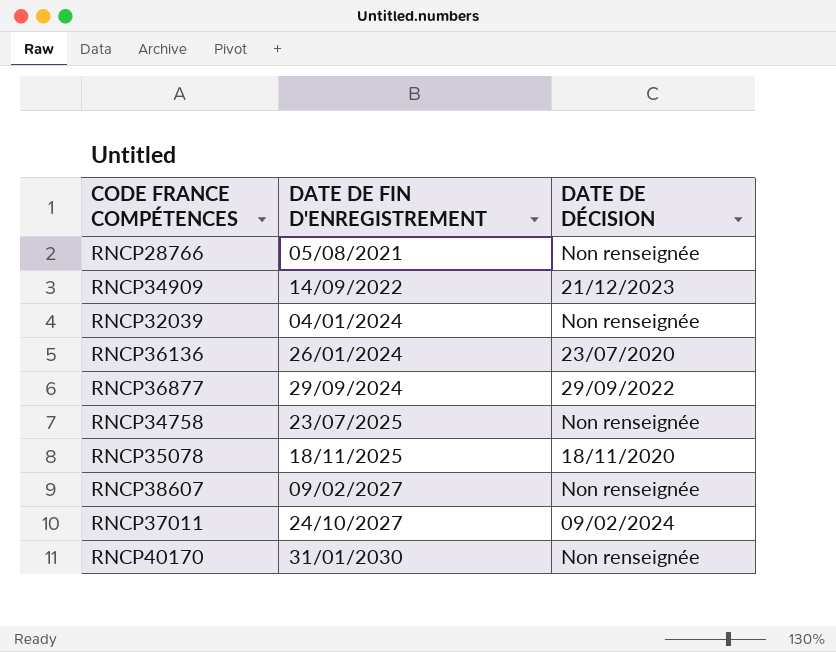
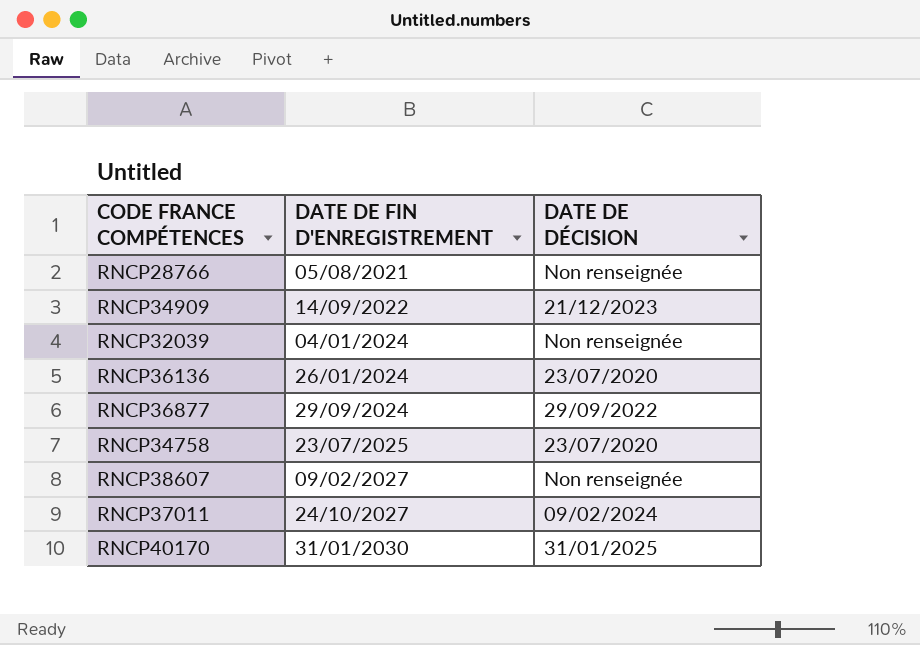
row RNCP35078: 18/11/2025 | 18/11/2020 -> none
RNCP34758 | DATE DE DÉCISION: Non renseignée -> 23/07/2020
RNCP40170 | DATE DE DÉCISION: Non renseignée -> 31/01/2025

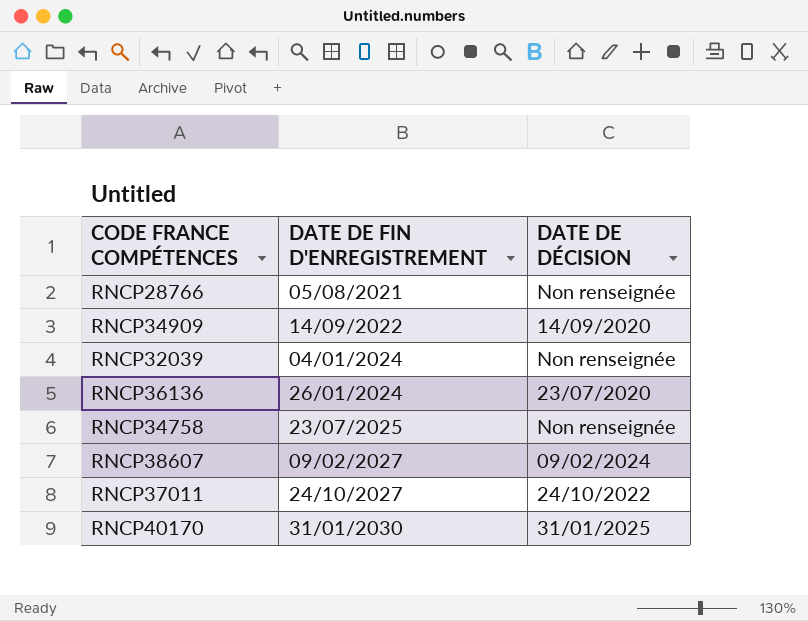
row RNCP36877: 29/09/2024 | 29/09/2022 -> none
RNCP34909 | DATE DE DÉCISION: 21/12/2023 -> 14/09/2020
RNCP34758 | DATE DE DÉCISION: 23/07/2020 -> Non renseignée
RNCP38607 | DATE DE DÉCISION: Non renseignée -> 09/02/2024
RNCP37011 | DATE DE DÉCISION: 09/02/2024 -> 24/10/2022

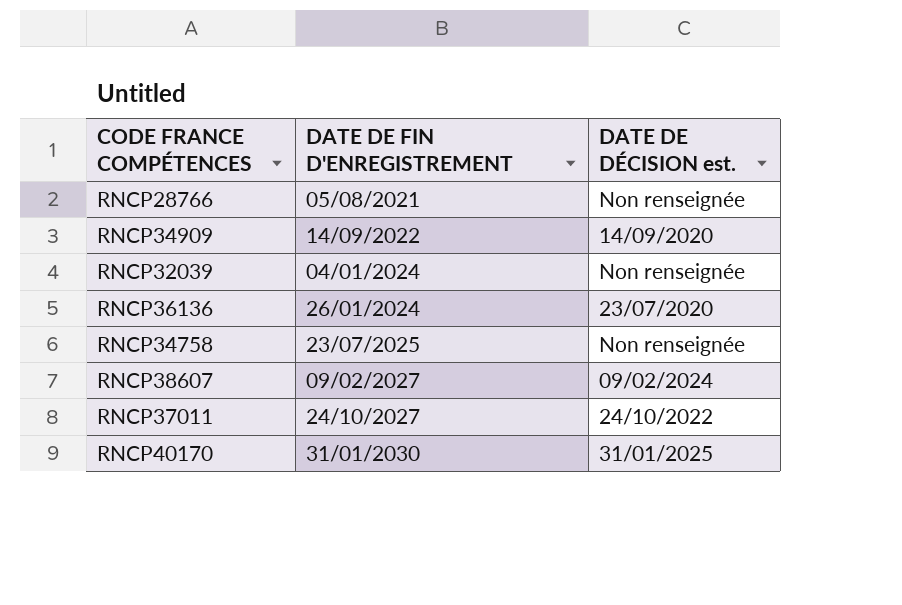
column name: DATE DE DÉCISION -> DATE DE DÉCISION est.

